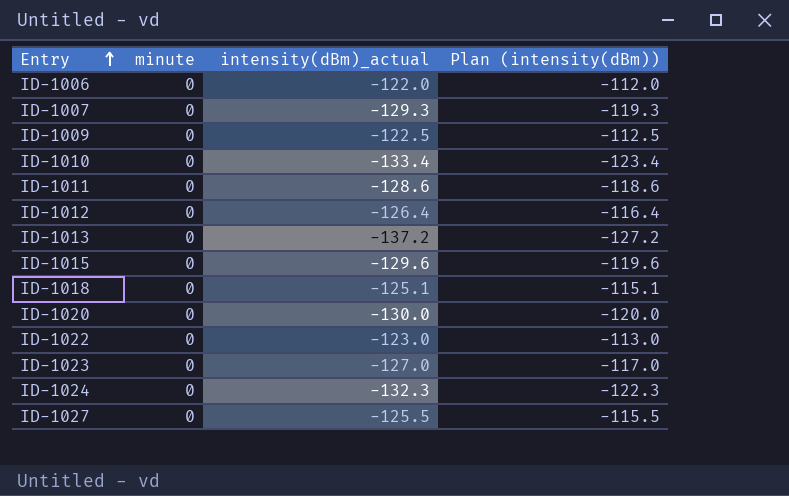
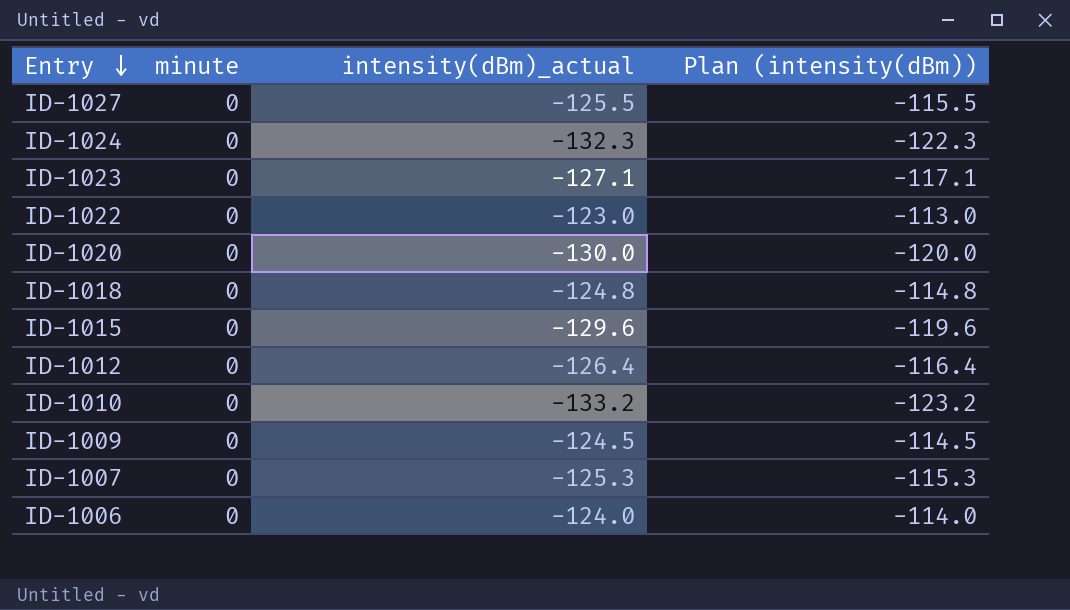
row order: Entry ascending -> Entry descending
row ID-1011: 0 | -128.6 | -118.6 -> none
row ID-1013: 0 | -137.2 | -127.2 -> none
ID-1023 | intensity(dBm)_actual: -127.0 -> -127.1
ID-1023 | Plan (intensity(dBm)): -117.0 -> -117.1
ID-1018 | intensity(dBm)_actual: -125.1 -> -124.8
ID-1018 | Plan (intensity(dBm)): -115.1 -> -114.8
ID-1010 | intensity(dBm)_actual: -133.4 -> -133.2
ID-1010 | Plan (intensity(dBm)): -123.4 -> -123.2
ID-1009 | intensity(dBm)_actual: -122.5 -> -124.5
ID-1009 | Plan (intensity(dBm)): -112.5 -> -114.5
ID-1007 | intensity(dBm)_actual: -129.3 -> -125.3
ID-1007 | Plan (intensity(dBm)): -119.3 -> -115.3
ID-1006 | intensity(dBm)_actual: -122.0 -> -124.0
ID-1006 | Plan (intensity(dBm)): -112.0 -> -114.0

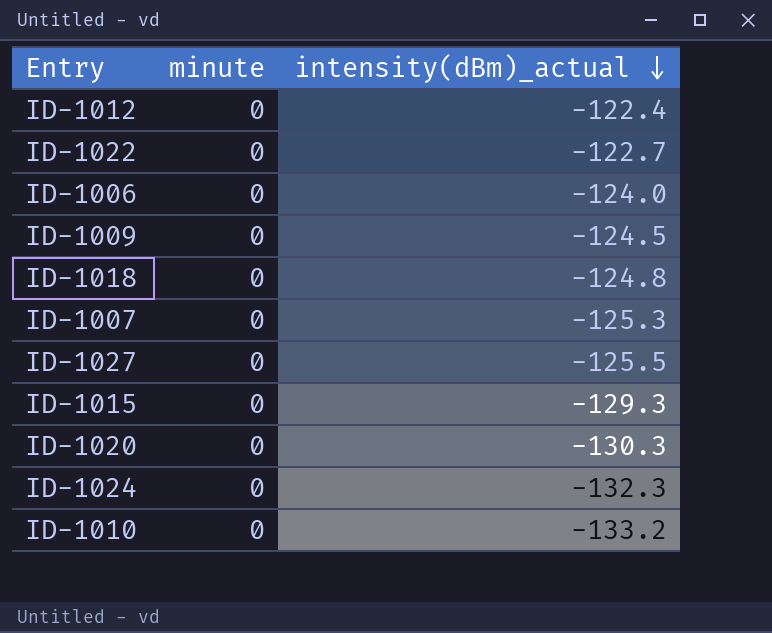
row order: Entry descending -> intensity(dBm)_actual descending
column Plan (intensity(dBm)) | formula: [intensity(dBm)_actual] + 10 -> none
row ID-1023: 0 | -127.1 | -117.1 -> none
ID-1012 | intensity(dBm)_actual: -126.4 -> -122.4
ID-1022 | intensity(dBm)_actual: -123.0 -> -122.7
ID-1015 | intensity(dBm)_actual: -129.6 -> -129.3
ID-1020 | intensity(dBm)_actual: -130.0 -> -130.3

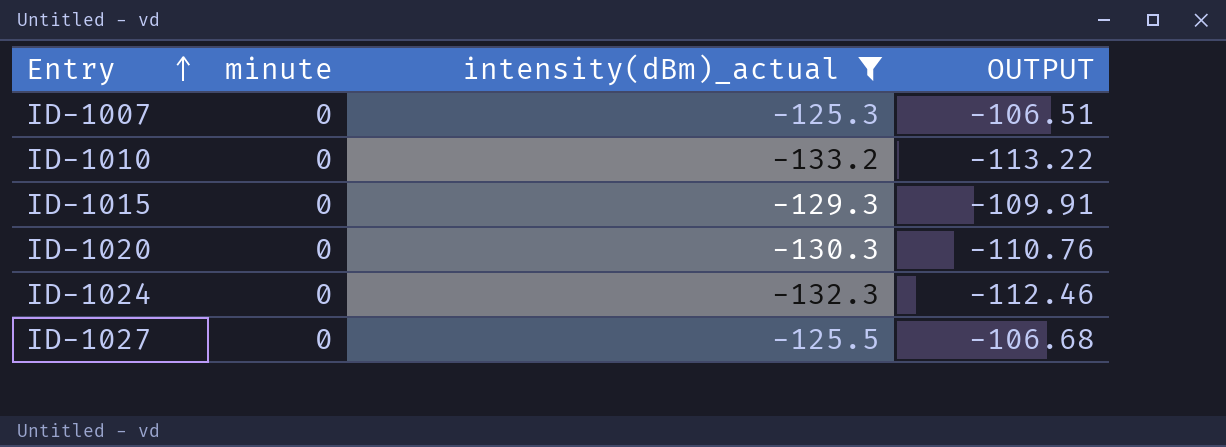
filter: none -> intensity(dBm)_actual <= -125.3
row order: intensity(dBm)_actual descending -> Entry ascending
column OUTPUT | formula: none -> [intensity(dBm)_actual] * 0.85

